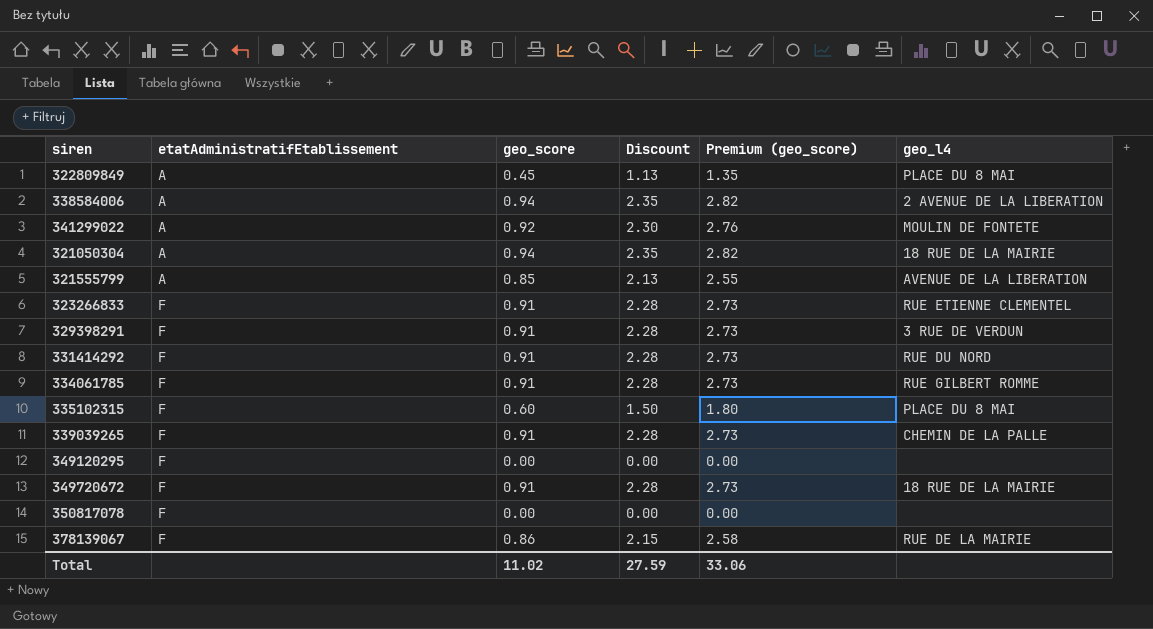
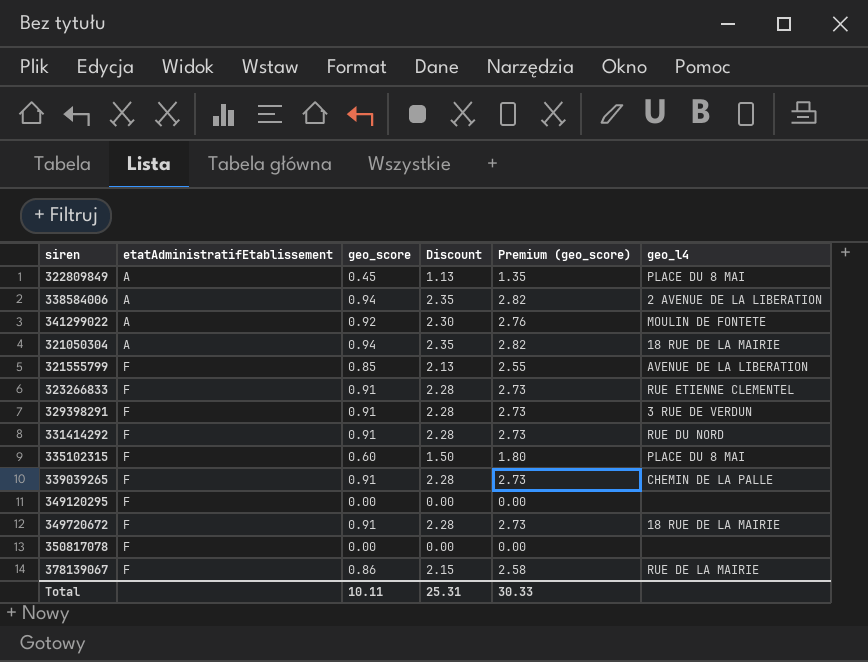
row 334061785: F | 0.91 | 2.28 | 2.73 | RUE GILBERT ROMME -> none
321555799 | etatAdministratifEtablissement: A -> F
Total | geo_score: 11.02 -> 10.11
Total | Discount: 27.59 -> 25.31
Total | Premium (geo_score): 33.06 -> 30.33

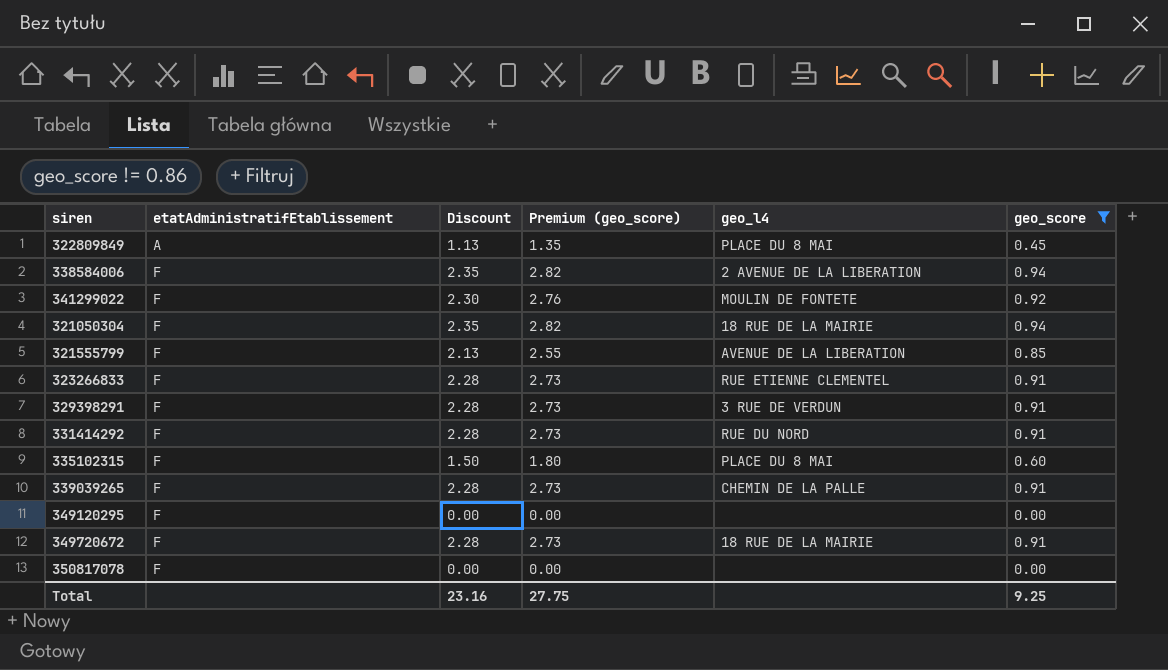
filter: none -> geo_score != 0.86
column geo_score | position: 3 -> 6
338584006 | etatAdministratifEtablissement: A -> F
341299022 | etatAdministratifEtablissement: A -> F
321050304 | etatAdministratifEtablissement: A -> F
Total | Discount: 25.31 -> 23.16
Total | Premium (geo_score): 30.33 -> 27.75
Total | geo_score: 10.11 -> 9.25

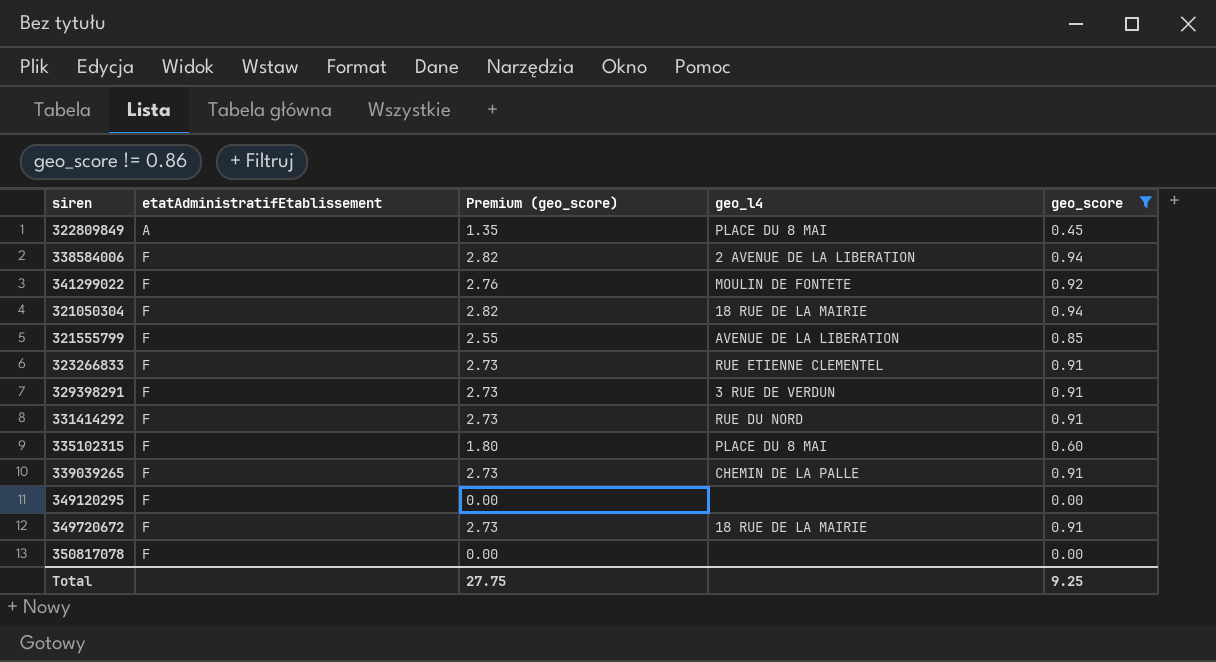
column Discount | formula: [geo_score] * 2.5 -> none

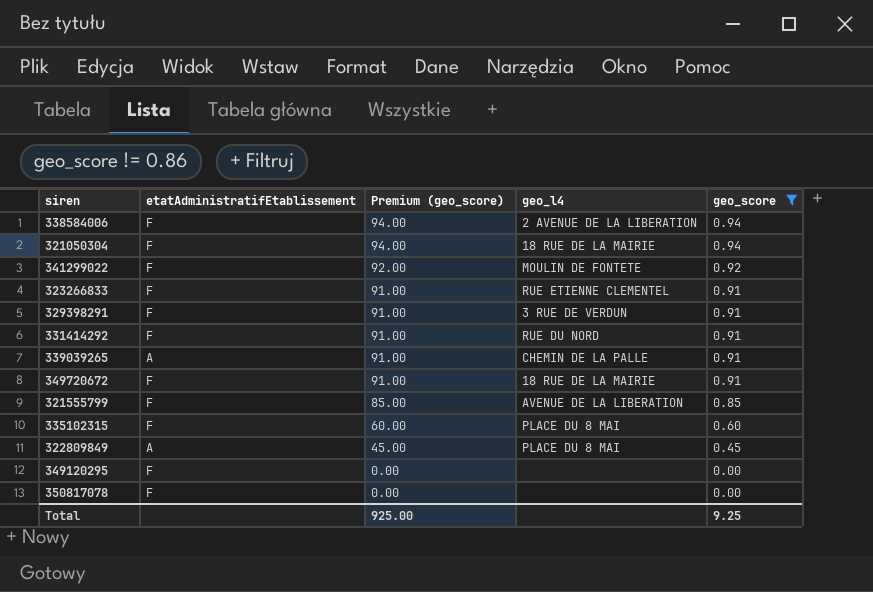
row order: etatAdministratifEtablissement ascending -> Premium (geo_score) descending
column Premium (geo_score) | formula: [geo_score] * 3 -> [geo_score] * 100
339039265 | etatAdministratifEtablissement: F -> A
Total | Premium (geo_score): 27.75 -> 925.00

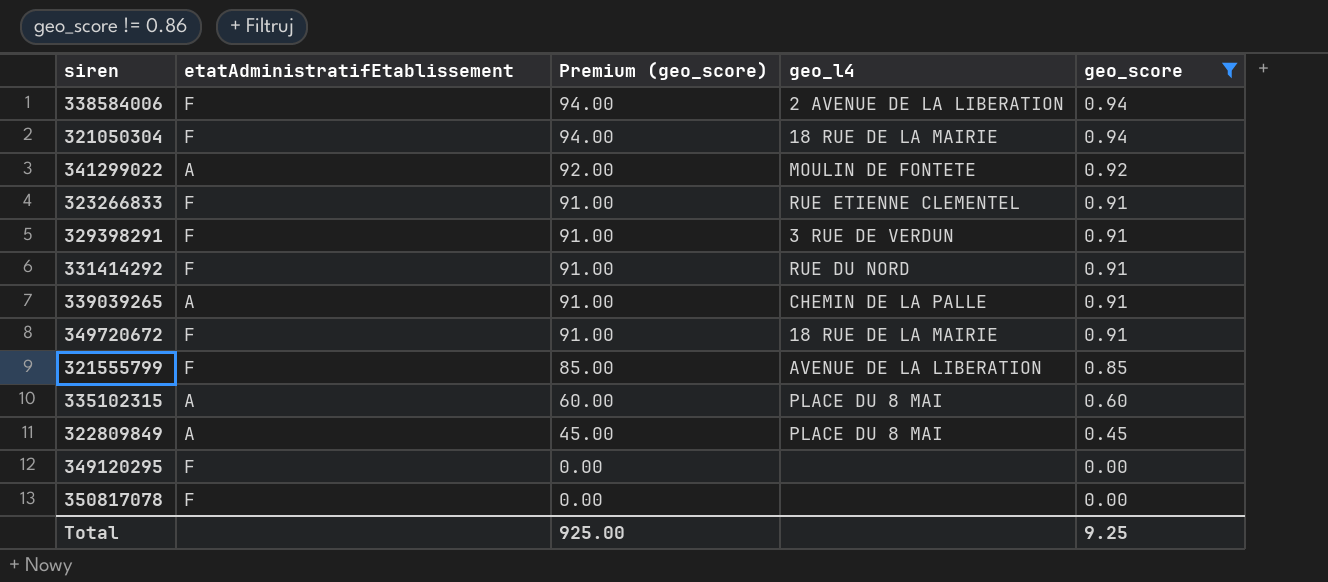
341299022 | etatAdministratifEtablissement: F -> A
335102315 | etatAdministratifEtablissement: F -> A

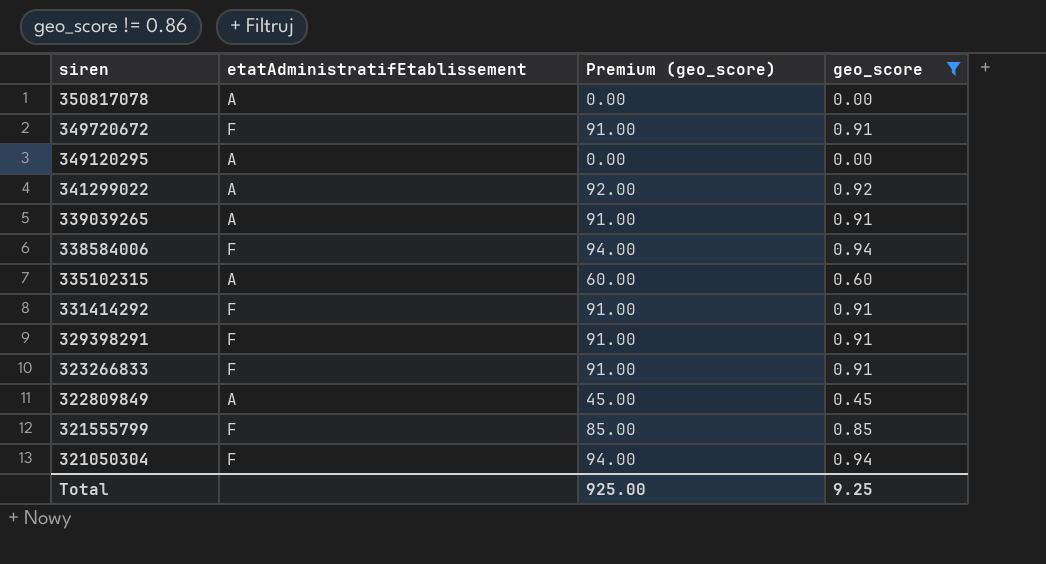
row order: Premium (geo_score) descending -> siren descending
column geo_l4 | position: 4 -> none
350817078 | etatAdministratifEtablissement: F -> A
349120295 | etatAdministratifEtablissement: F -> A

